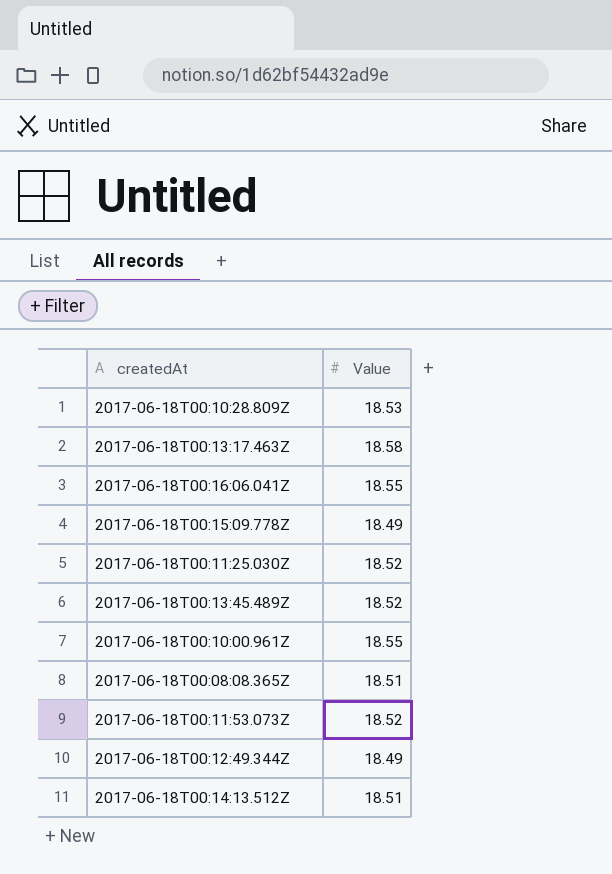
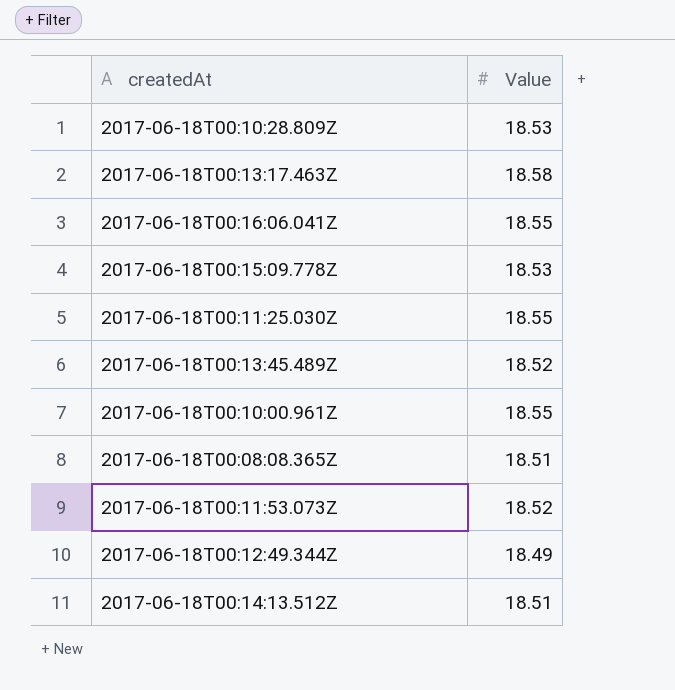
2017-06-18T00:15:09.778Z | Value: 18.49 -> 18.53
2017-06-18T00:11:25.030Z | Value: 18.52 -> 18.55

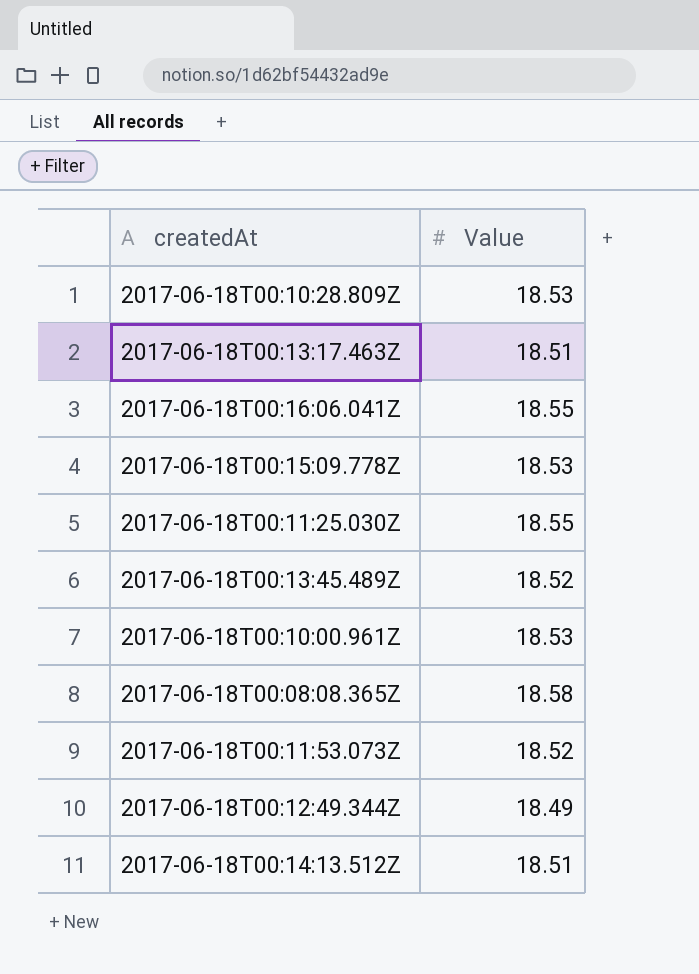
2017-06-18T00:13:17.463Z | Value: 18.58 -> 18.51
2017-06-18T00:10:00.961Z | Value: 18.55 -> 18.53
2017-06-18T00:08:08.365Z | Value: 18.51 -> 18.58

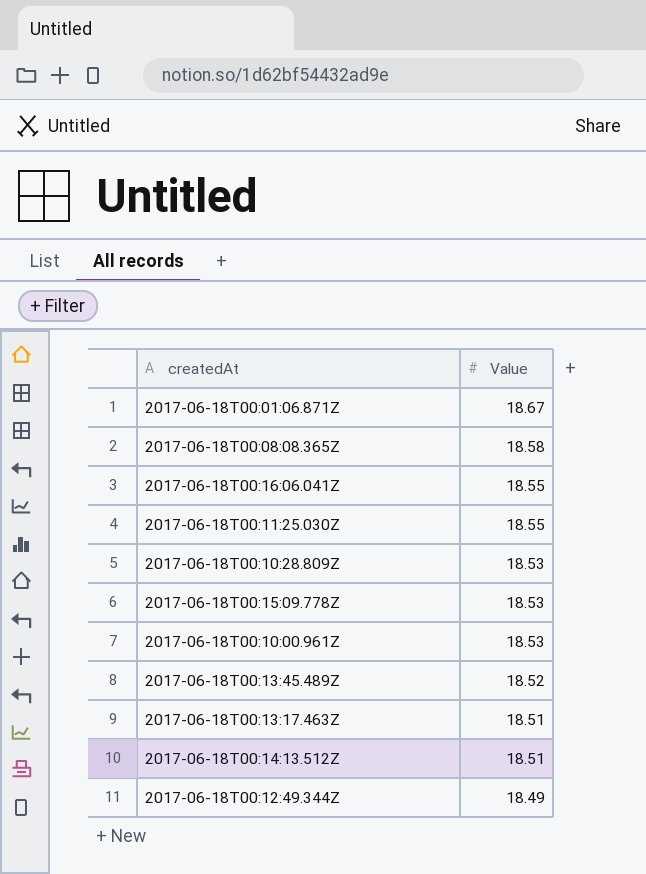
row order: none -> Value descending
row 2017-06-18T00:11:53.073Z: 18.52 -> none
row 2017-06-18T00:01:06.871Z: none -> 18.67

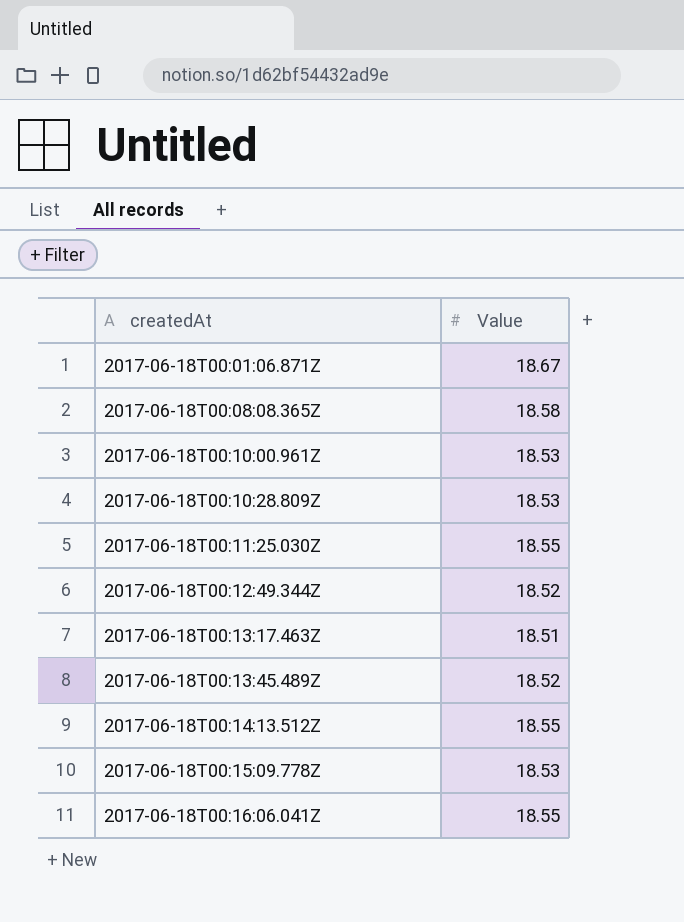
row order: Value descending -> createdAt ascending
2017-06-18T00:12:49.344Z | Value: 18.49 -> 18.52
2017-06-18T00:14:13.512Z | Value: 18.51 -> 18.55

